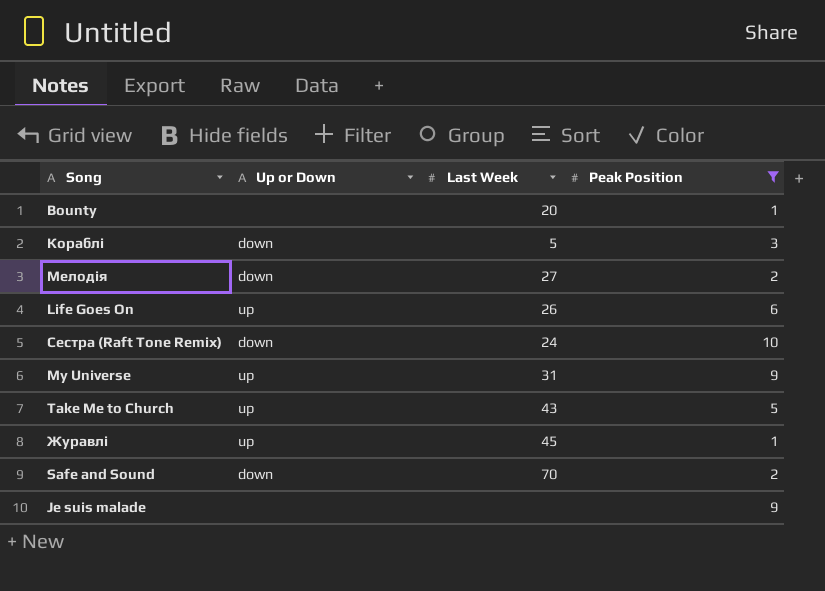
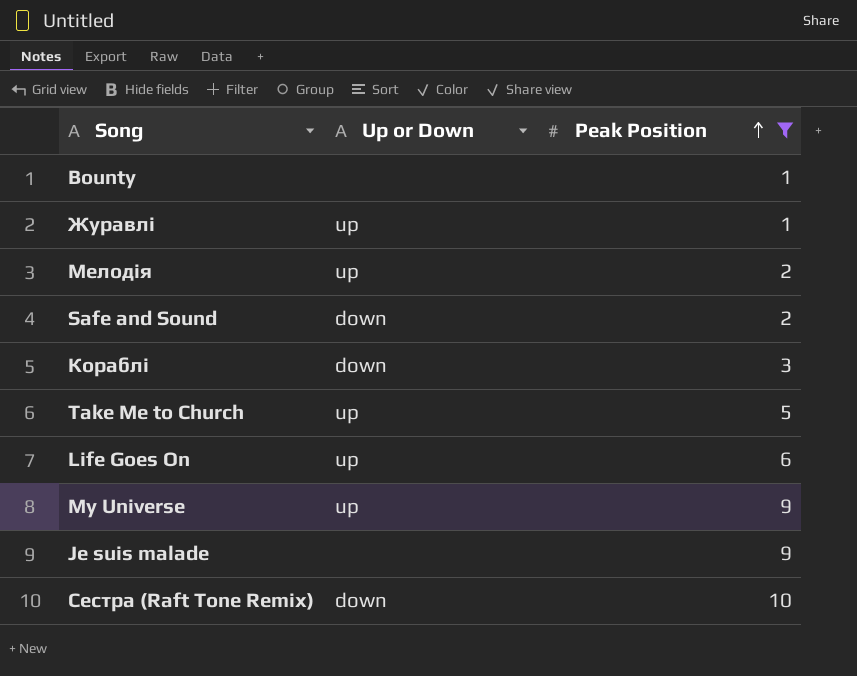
row order: none -> Peak Position ascending
column Last Week | position: 3 -> none
Мелодія | Up or Down: down -> up

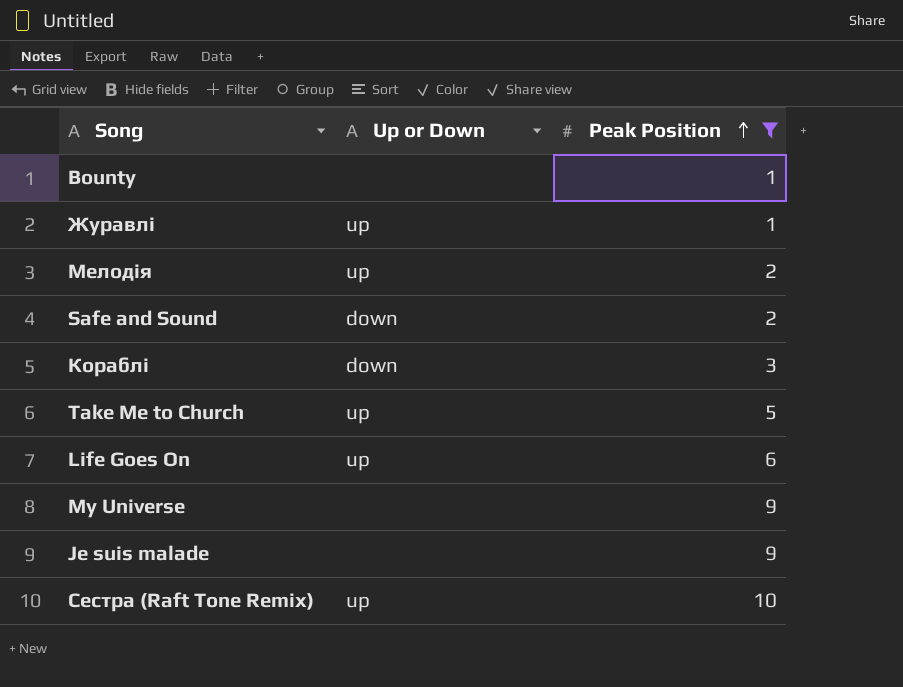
My Universe | Up or Down: up -> none
Сестра (Raft Tone Remix) | Up or Down: down -> up

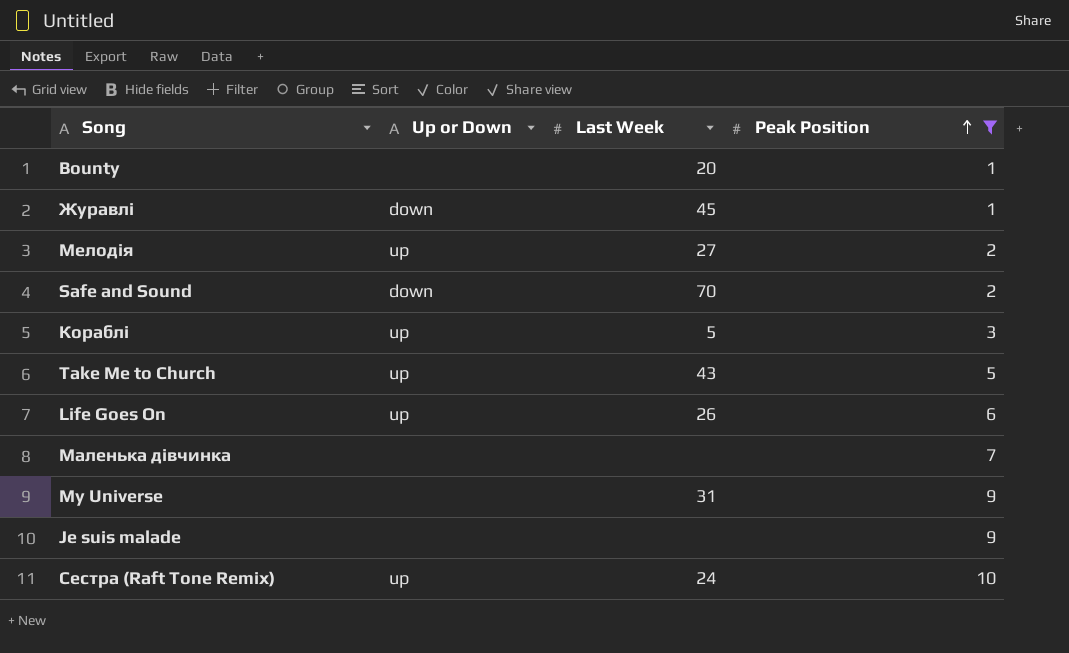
column Last Week | position: none -> 3
Журавлі | Up or Down: up -> down
Кораблі | Up or Down: down -> up
row Маленька дівчинка: none -> none | none | 7

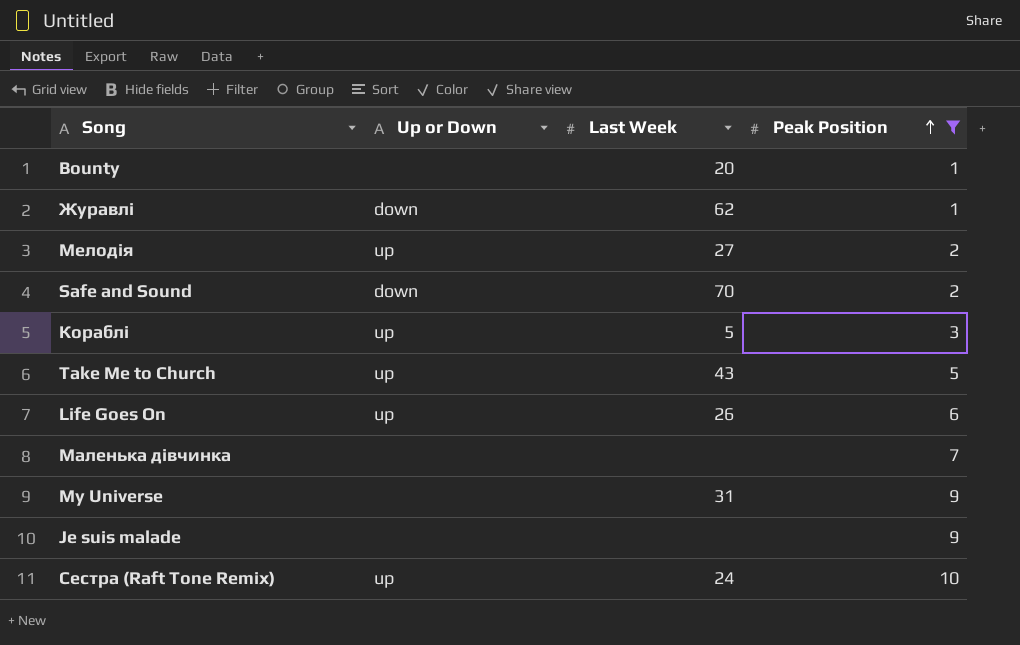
Журавлі | Last Week: 45 -> 62

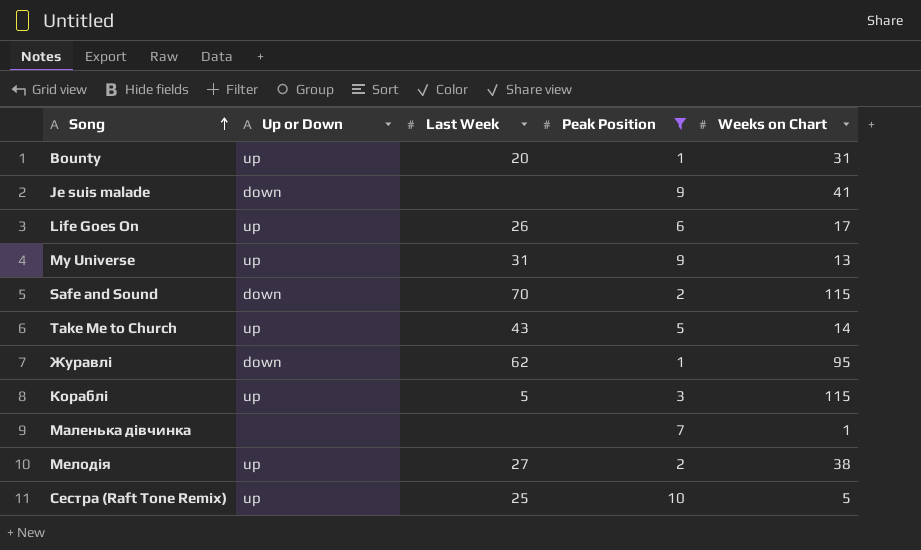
row order: Peak Position ascending -> Song ascending
column Weeks on Chart | position: none -> 5
Bounty | Up or Down: none -> up
Je suis malade | Up or Down: none -> down
My Universe | Up or Down: none -> up
Сестра (Raft Tone Remix) | Last Week: 24 -> 25

